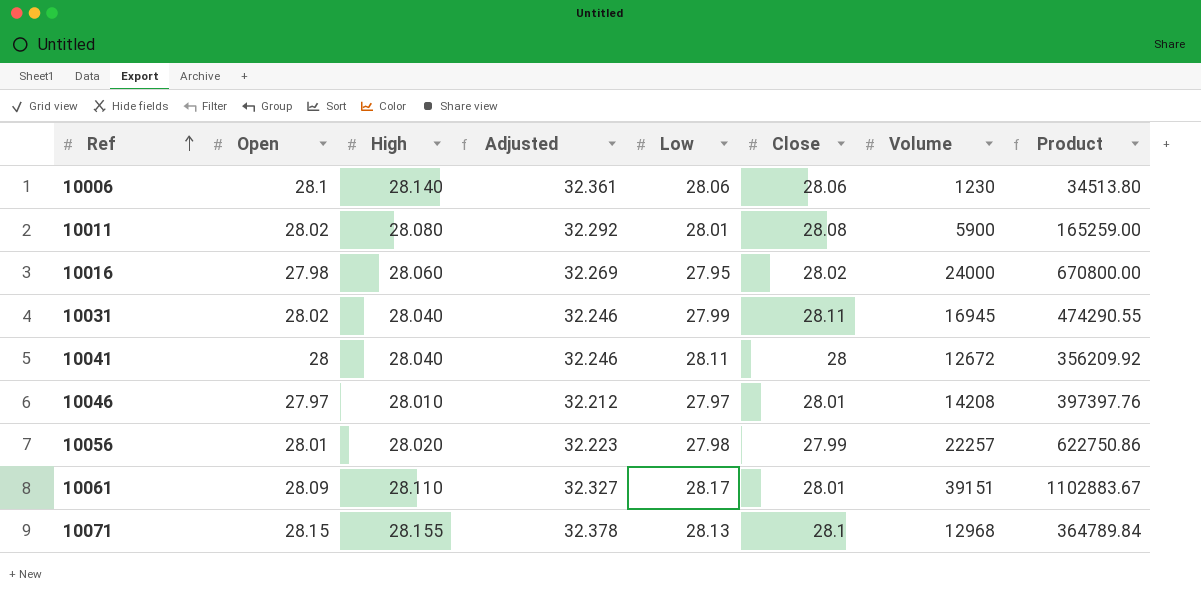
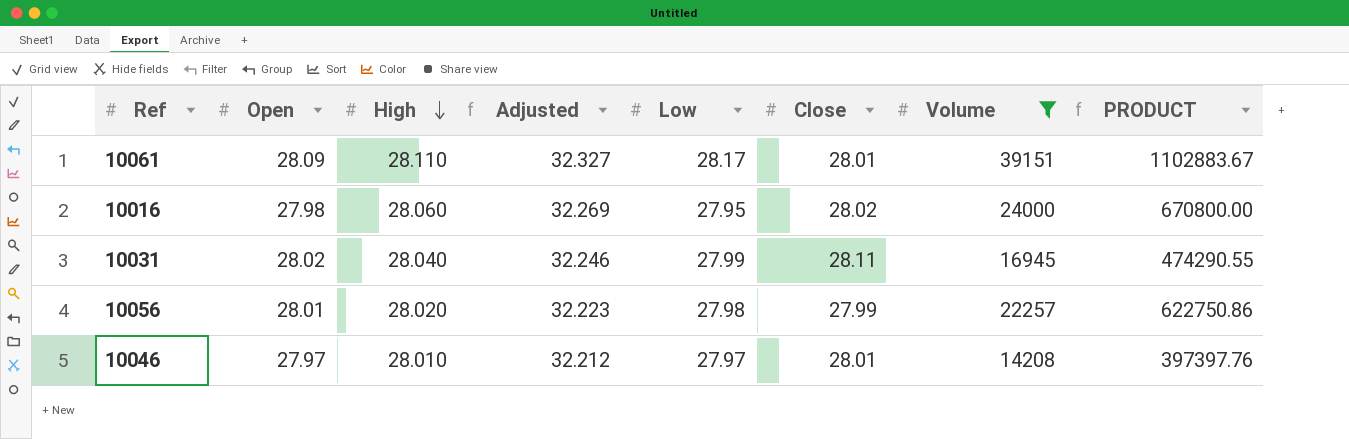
filter: none -> Volume >= 14208
row order: Ref ascending -> High descending
column name: Product -> PRODUCT

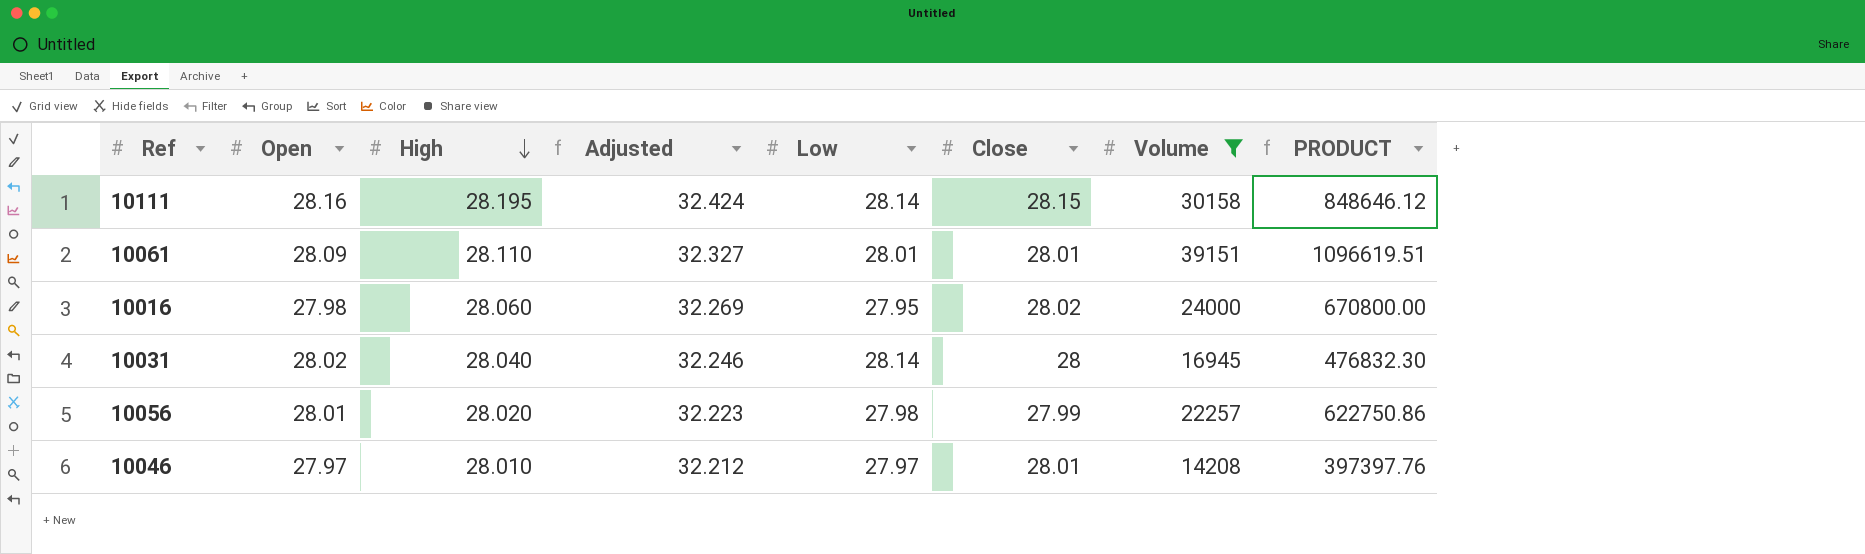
row 10111: none -> 28.16 | 28.195 | 32.424 | 28.14 | 28.15 | 30158 | 848646.12
10061 | Low: 28.17 -> 28.01
10061 | PRODUCT: 1102883.67 -> 1096619.51
10031 | Low: 27.99 -> 28.14
10031 | Close: 28.11 -> 28
10031 | PRODUCT: 474290.55 -> 476832.30

